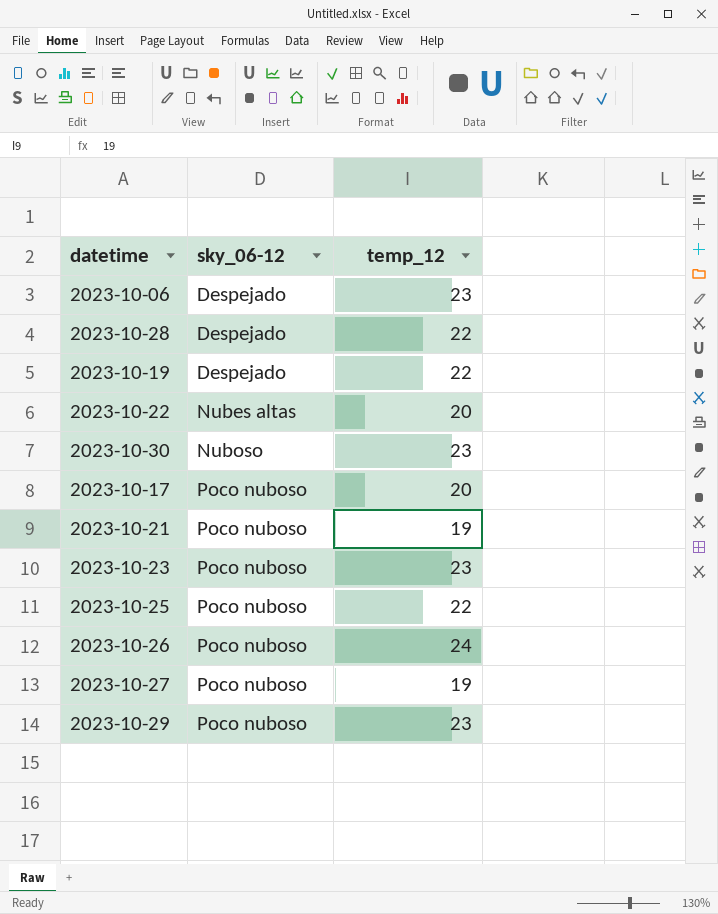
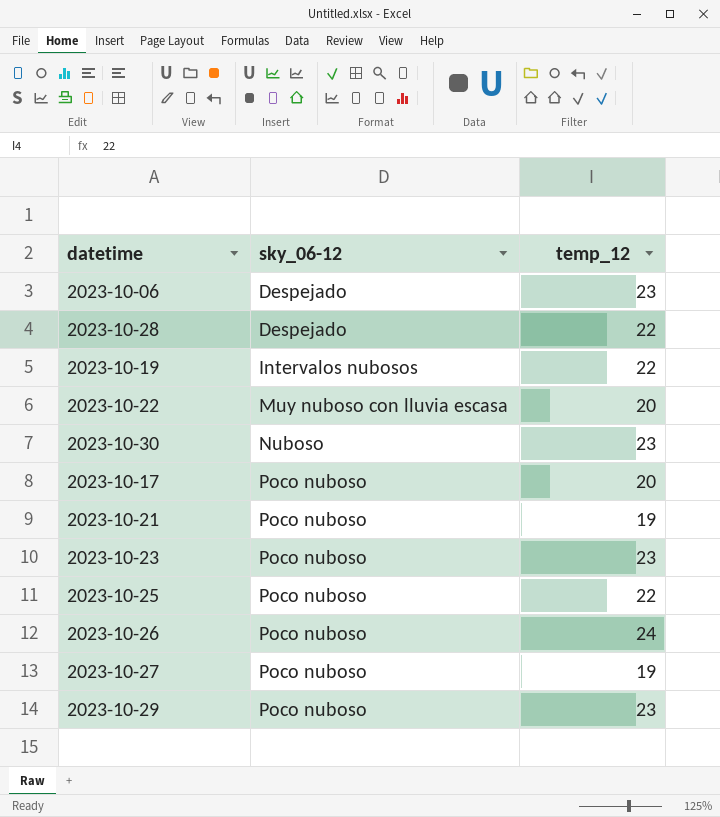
2023-10-19 | sky_06-12: Despejado -> Intervalos nubosos
2023-10-22 | sky_06-12: Nubes altas -> Muy nuboso con lluvia escasa

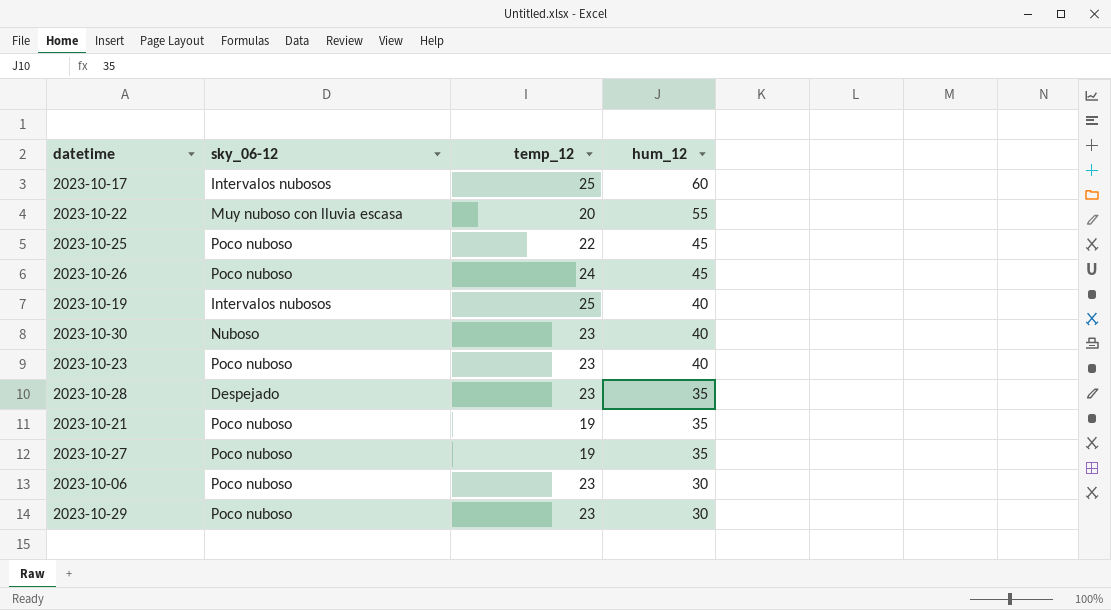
row order: sky_06-12 ascending -> hum_12 descending
column hum_12 | position: none -> 4
2023-10-17 | sky_06-12: Poco nuboso -> Intervalos nubosos
2023-10-17 | temp_12: 20 -> 25
2023-10-19 | temp_12: 22 -> 25
2023-10-28 | temp_12: 22 -> 23
2023-10-06 | sky_06-12: Despejado -> Poco nuboso

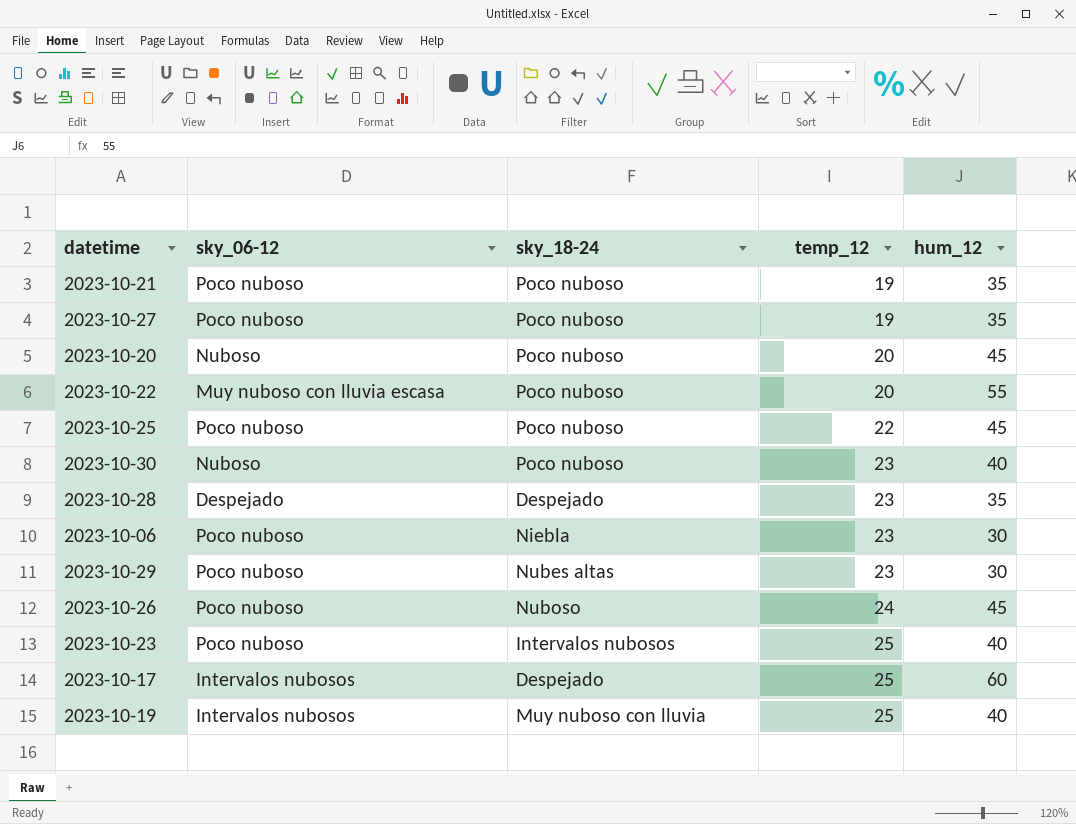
row order: hum_12 descending -> temp_12 ascending
column sky_18-24 | position: none -> 3
row 2023-10-20: none -> Nuboso | Poco nuboso | 20 | 45
2023-10-23 | temp_12: 23 -> 25

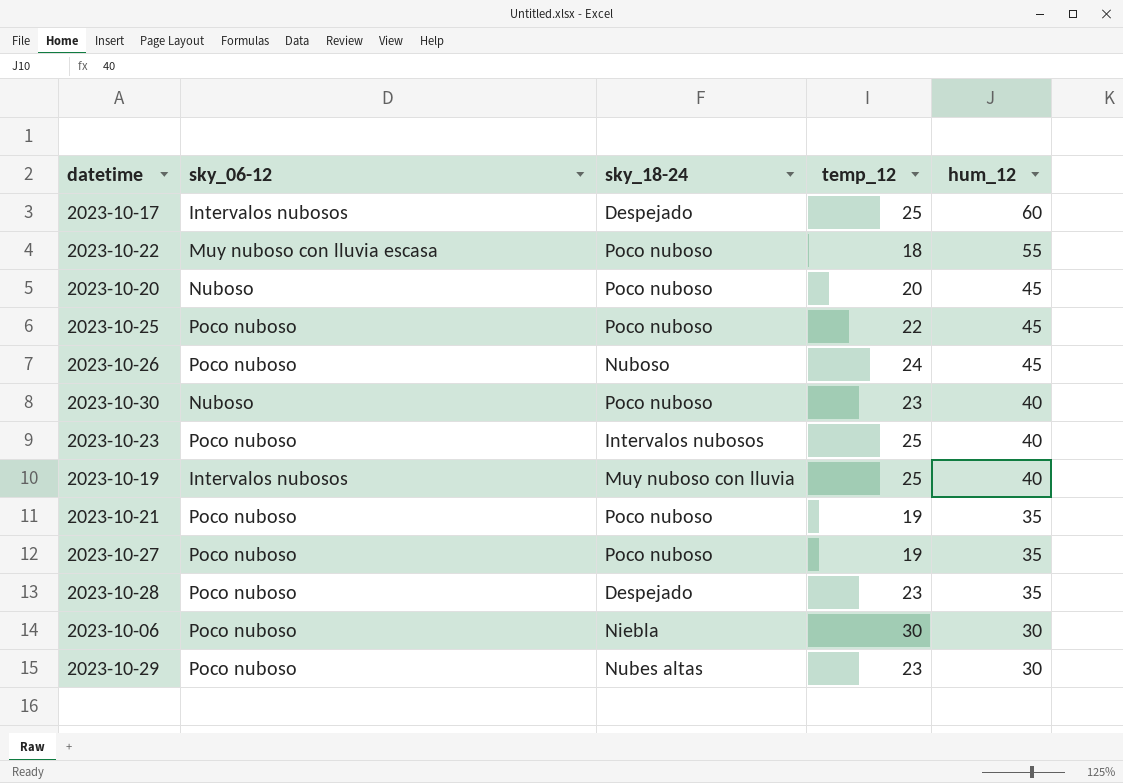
row order: temp_12 ascending -> hum_12 descending
2023-10-22 | temp_12: 20 -> 18
2023-10-28 | sky_06-12: Despejado -> Poco nuboso
2023-10-06 | temp_12: 23 -> 30

